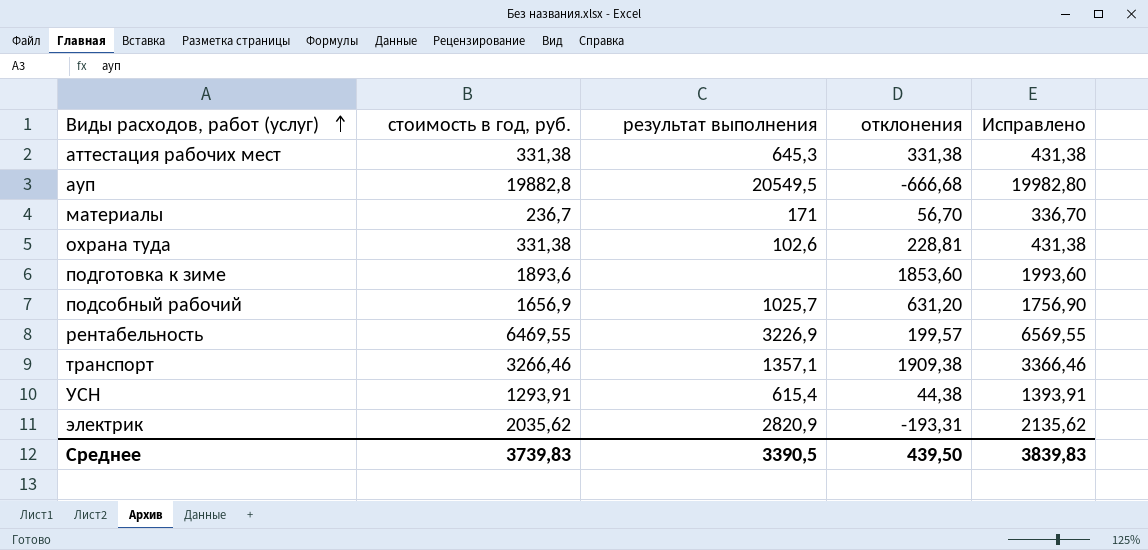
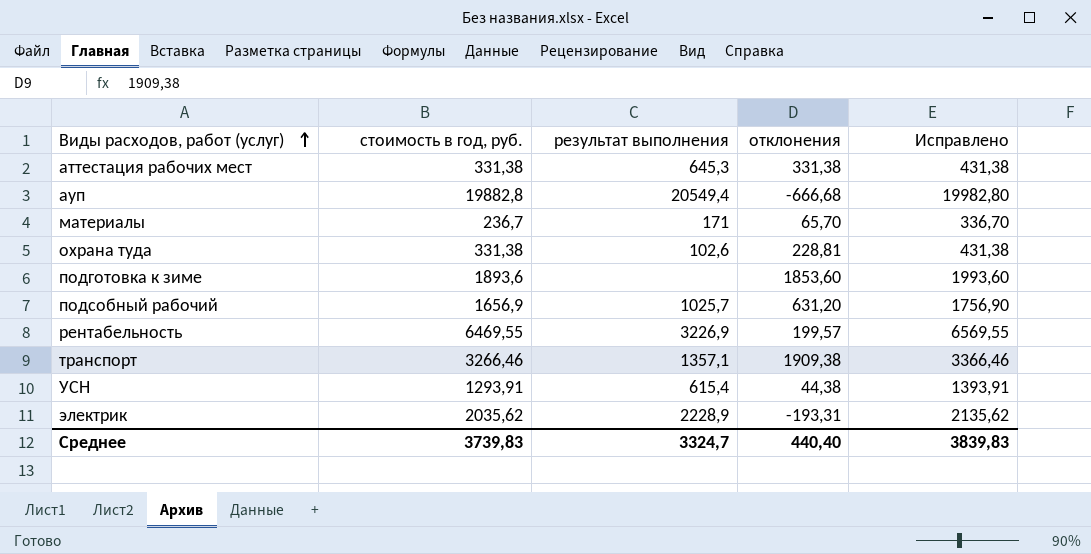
ауп | результат выполнения: 20549,5 -> 20549,4
материалы | отклонения: 56,70 -> 65,70
электрик | результат выполнения: 2820,9 -> 2228,9
Среднее | результат выполнения: 3390,5 -> 3324,7
Среднее | отклонения: 439,50 -> 440,40

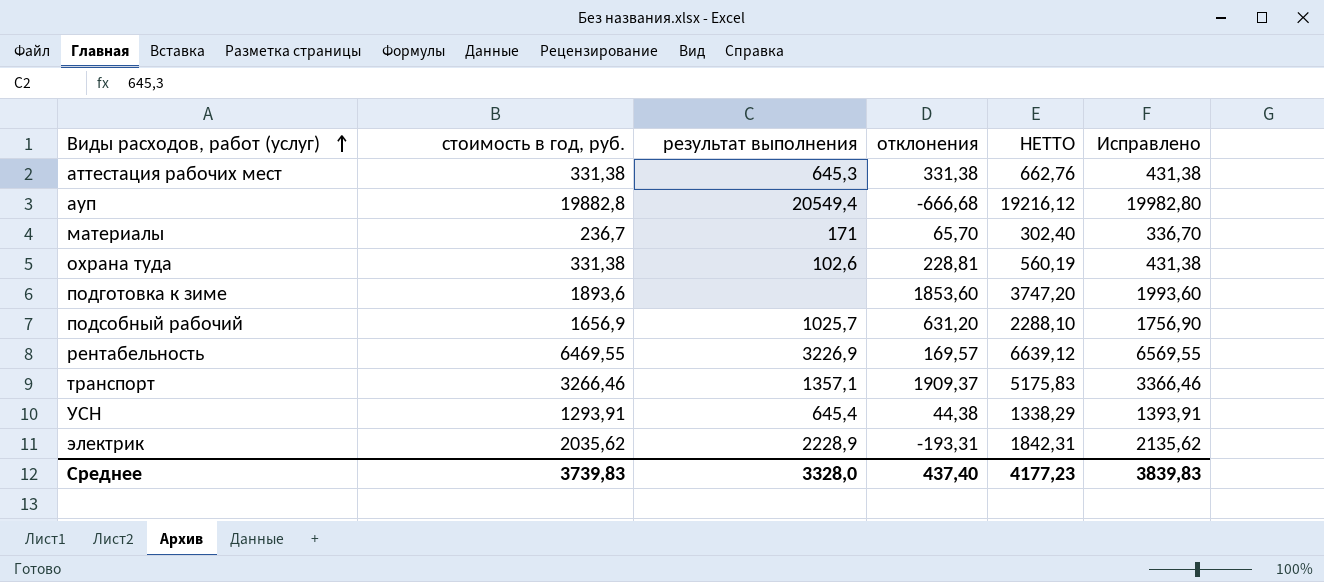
column НЕТТО | formula: none -> [стоимость в год, руб.] + [отклонения]
рентабельность | отклонения: 199,57 -> 169,57
транспорт | отклонения: 1909,38 -> 1909,37
УСН | результат выполнения: 615,4 -> 645,4
Среднее | результат выполнения: 3324,7 -> 3328,0
Среднее | отклонения: 440,40 -> 437,40

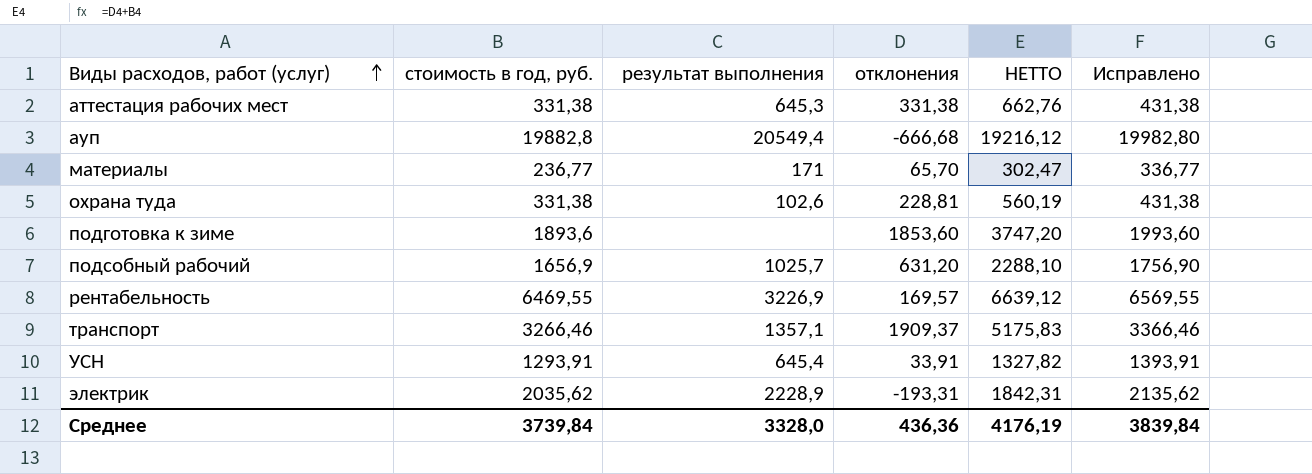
материалы | стоимость в год, руб.: 236,7 -> 236,77
материалы | НЕТТО: 302,40 -> 302,47
материалы | Исправлено: 336,70 -> 336,77
УСН | отклонения: 44,38 -> 33,91
УСН | НЕТТО: 1338,29 -> 1327,82
Среднее | стоимость в год, руб.: 3739,83 -> 3739,84
Среднее | отклонения: 437,40 -> 436,36
Среднее | НЕТТО: 4177,23 -> 4176,19
Среднее | Исправлено: 3839,83 -> 3839,84

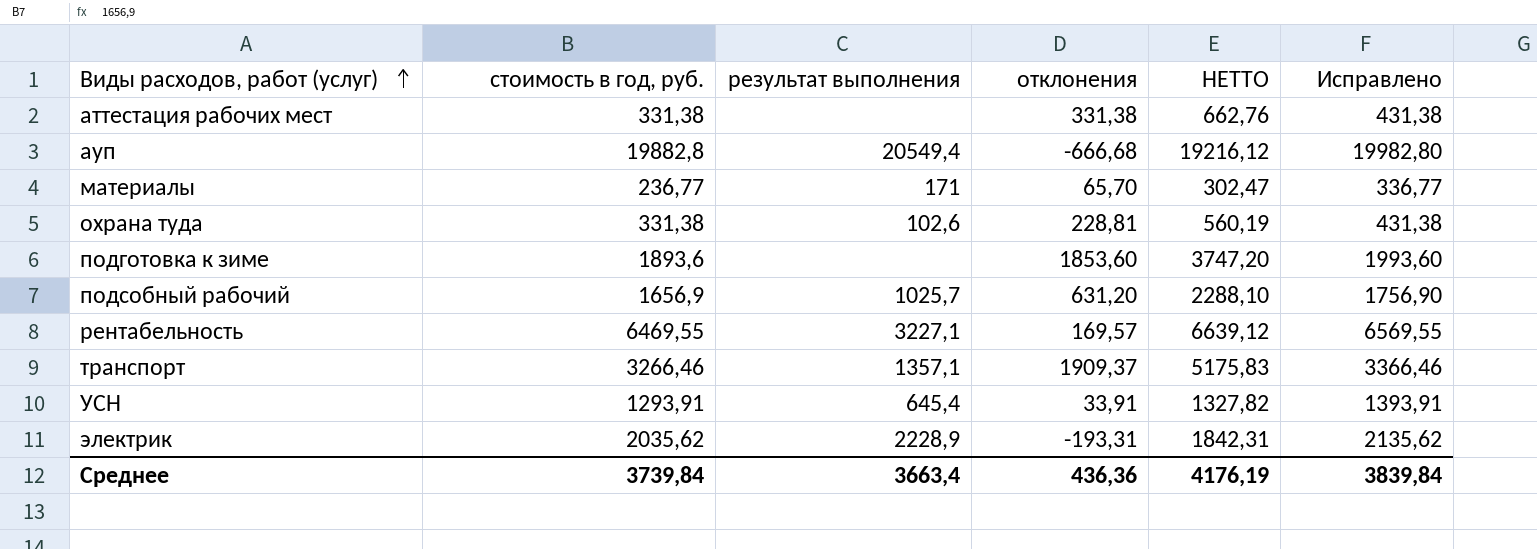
аттестация рабочих мест | результат выполнения: 645,3 -> none
рентабельность | результат выполнения: 3226,9 -> 3227,1
Среднее | результат выполнения: 3328,0 -> 3663,4

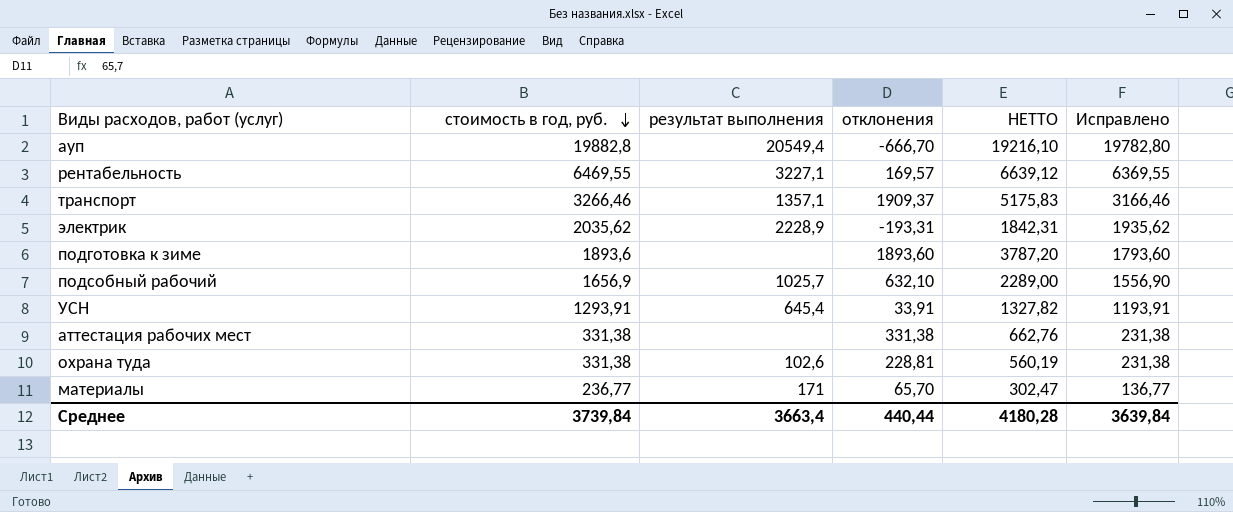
row order: Виды расходов, работ (услуг) ascending -> стоимость в год, руб. descending
column Исправлено | formula: [стоимость в год, руб.] + 100 -> [стоимость в год, руб.] - 100
ауп | отклонения: -666,68 -> -666,70
ауп | НЕТТО: 19216,12 -> 19216,10
подготовка к зиме | отклонения: 1853,60 -> 1893,60
подготовка к зиме | НЕТТО: 3747,20 -> 3787,20
подсобный рабочий | отклонения: 631,20 -> 632,10
подсобный рабочий | НЕТТО: 2288,10 -> 2289,00
Среднее | отклонения: 436,36 -> 440,44
Среднее | НЕТТО: 4176,19 -> 4180,28
Среднее | Исправлено: 3839,84 -> 3639,84

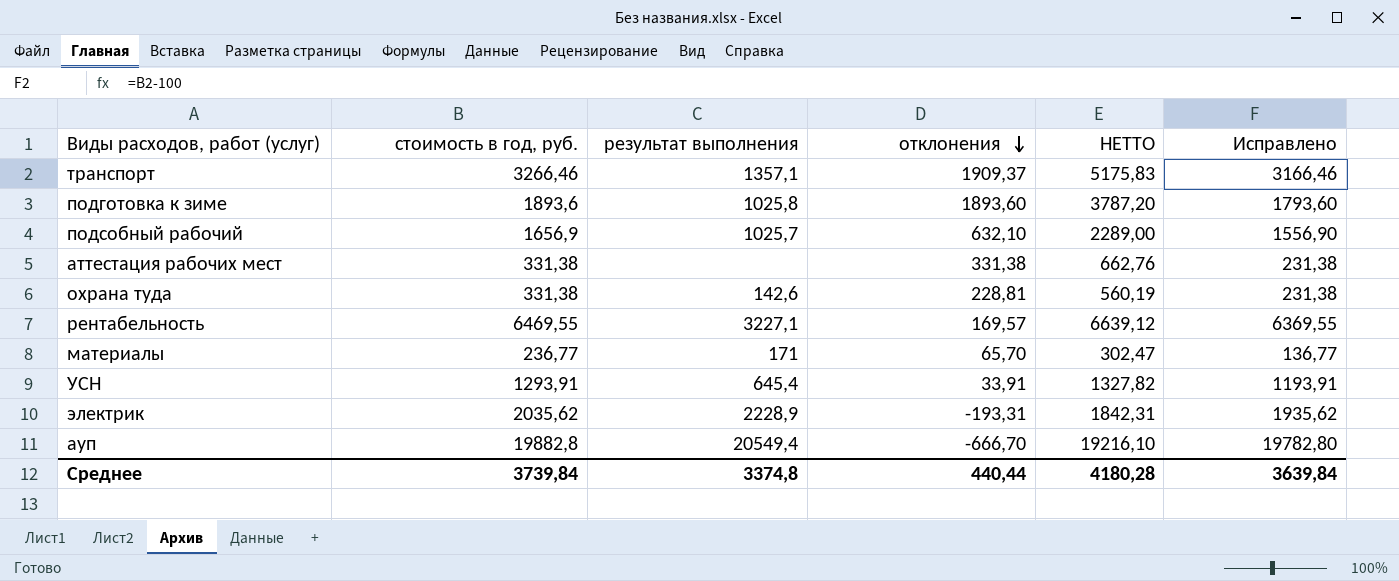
row order: стоимость в год, руб. descending -> отклонения descending
подготовка к зиме | результат выполнения: none -> 1025,8
охрана туда | результат выполнения: 102,6 -> 142,6
Среднее | результат выполнения: 3663,4 -> 3374,8

